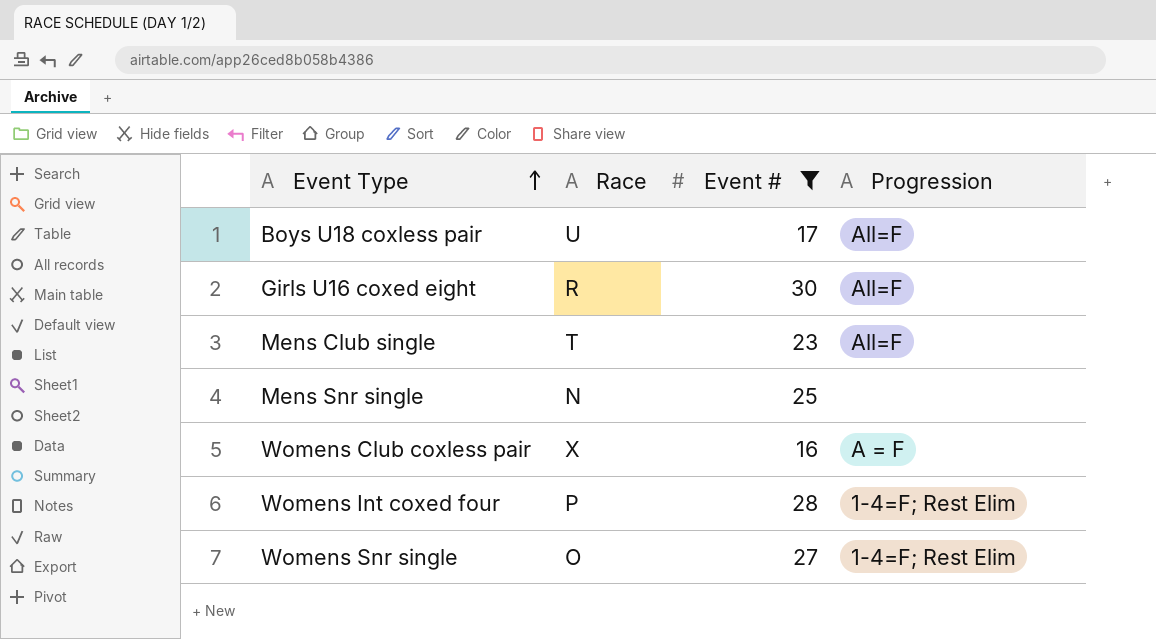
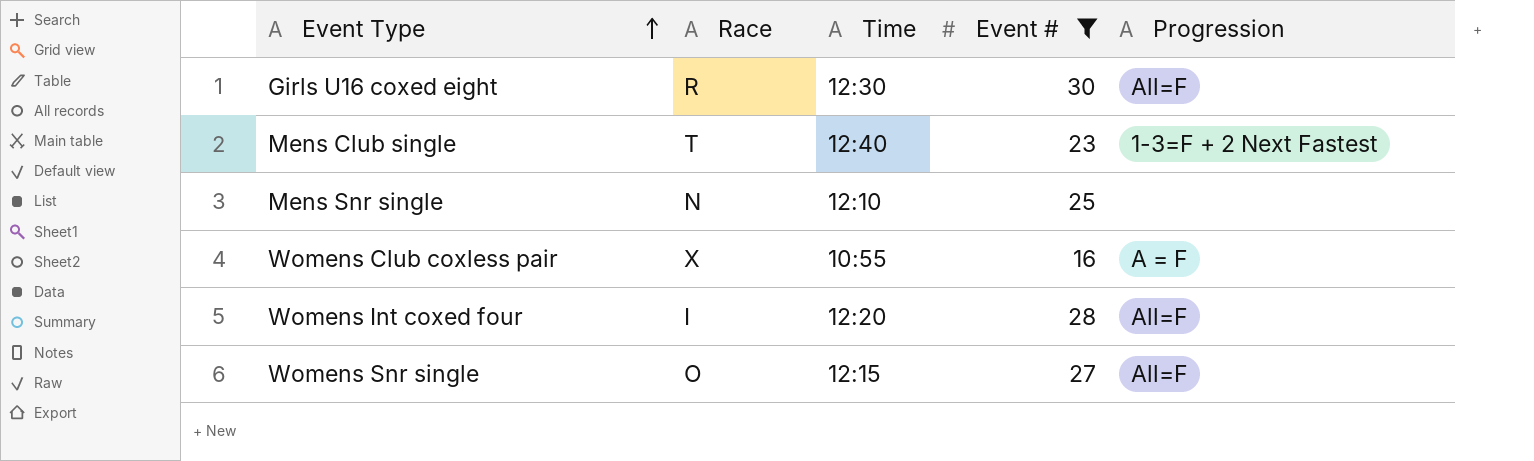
column Time | position: none -> 3
row Boys U18 coxless pair: U | 17 | All=F -> none
Mens Club single | Progression: All=F -> 1-3=F + 2 Next Fastest
Womens Int coxed four | Race: P -> I
Womens Int coxed four | Progression: 1-4=F; Rest Elim -> All=F
Womens Snr single | Progression: 1-4=F; Rest Elim -> All=F

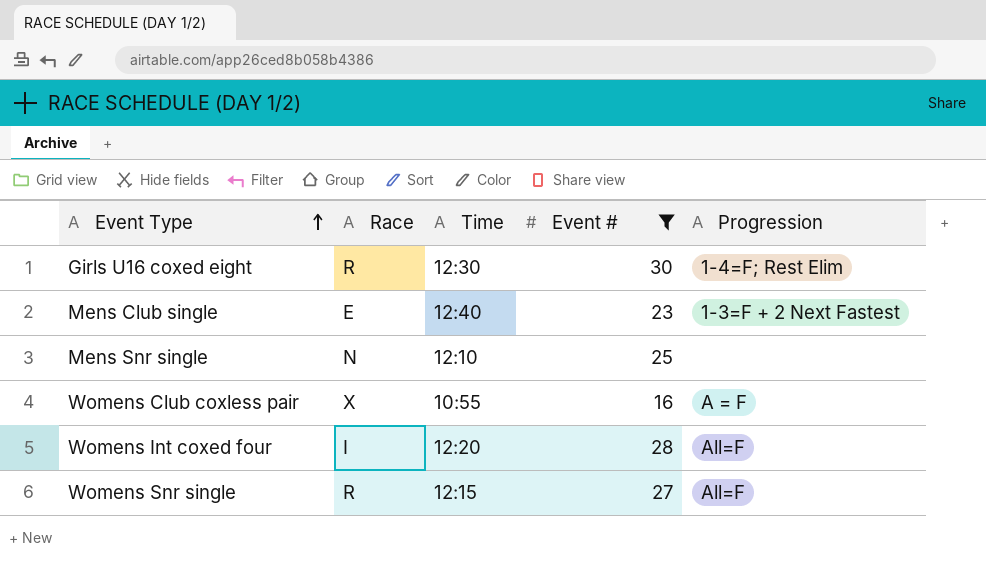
Girls U16 coxed eight | Progression: All=F -> 1-4=F; Rest Elim
Mens Club single | Race: T -> E
Womens Snr single | Race: O -> R

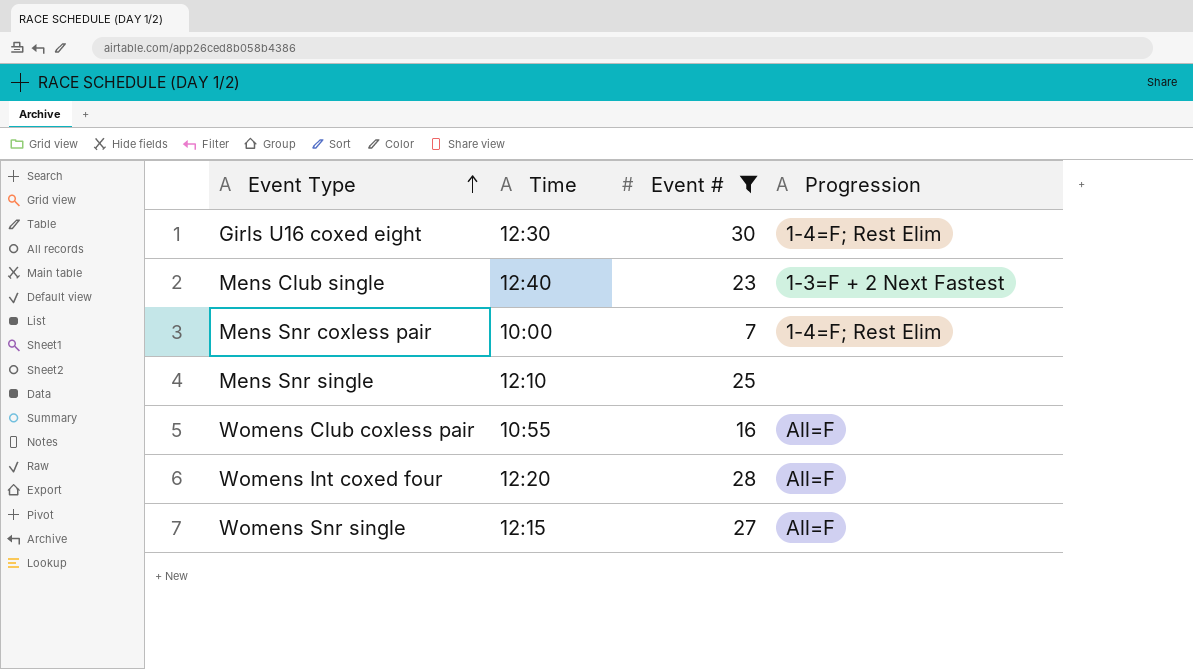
column Race | position: 2 -> none
row Mens Snr coxless pair: none -> 10:00 | 7 | 1-4=F; Rest Elim
Womens Club coxless pair | Progression: A = F -> All=F

